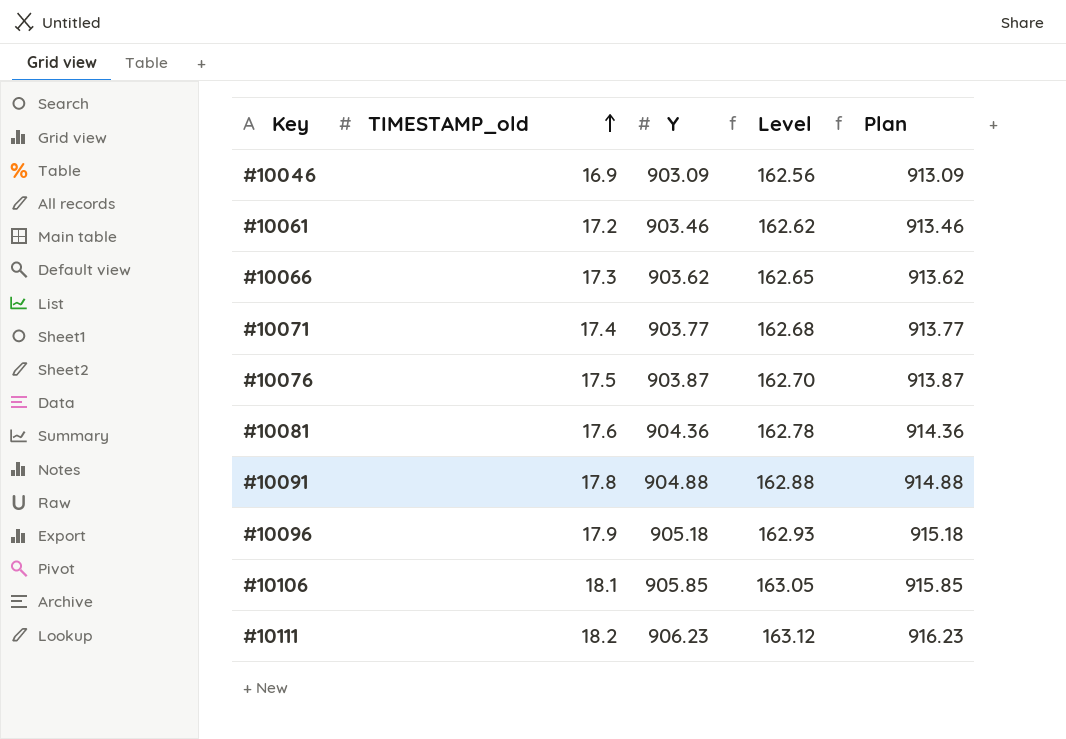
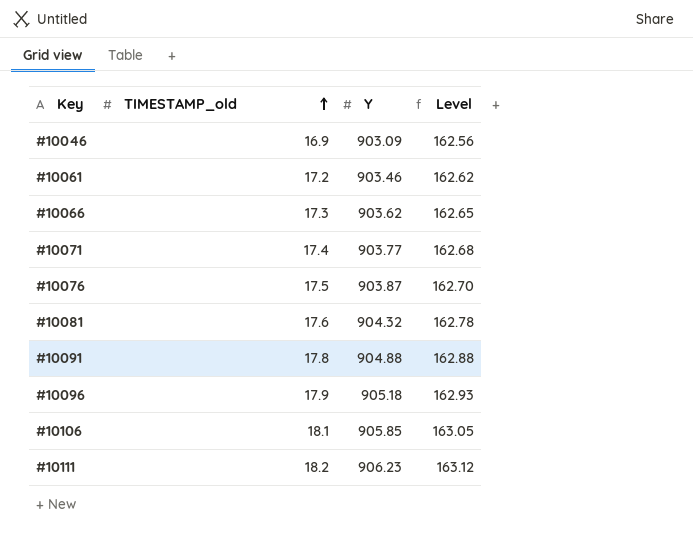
column Plan | formula: [Y] + 10 -> none
#10081 | Y: 904.36 -> 904.32

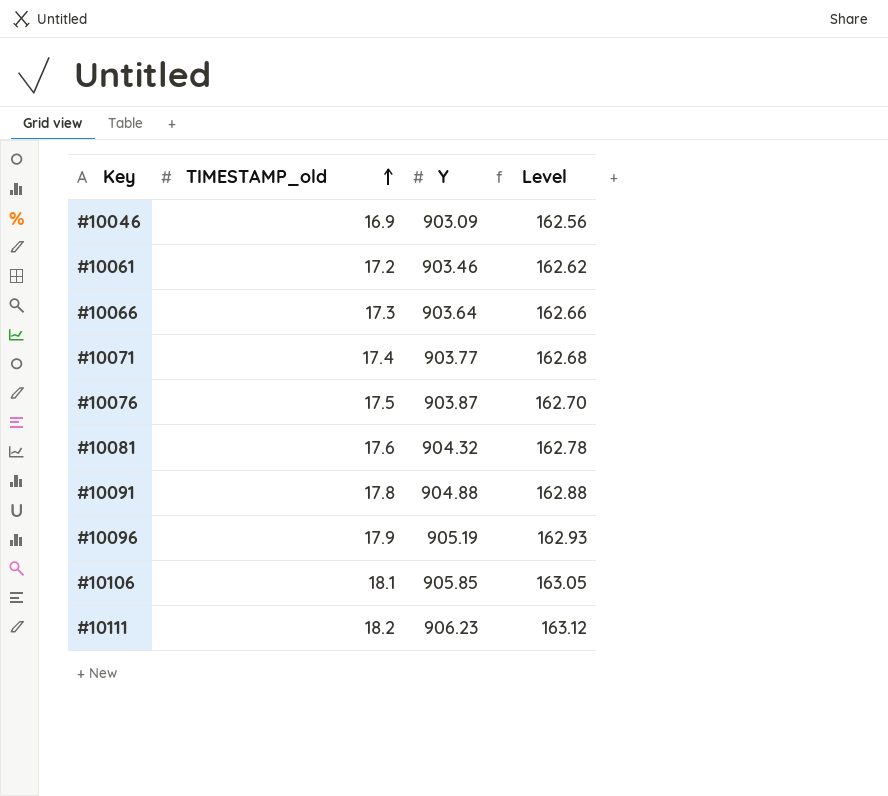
#10066 | Y: 903.62 -> 903.64
#10066 | Level: 162.65 -> 162.66
#10096 | Y: 905.18 -> 905.19

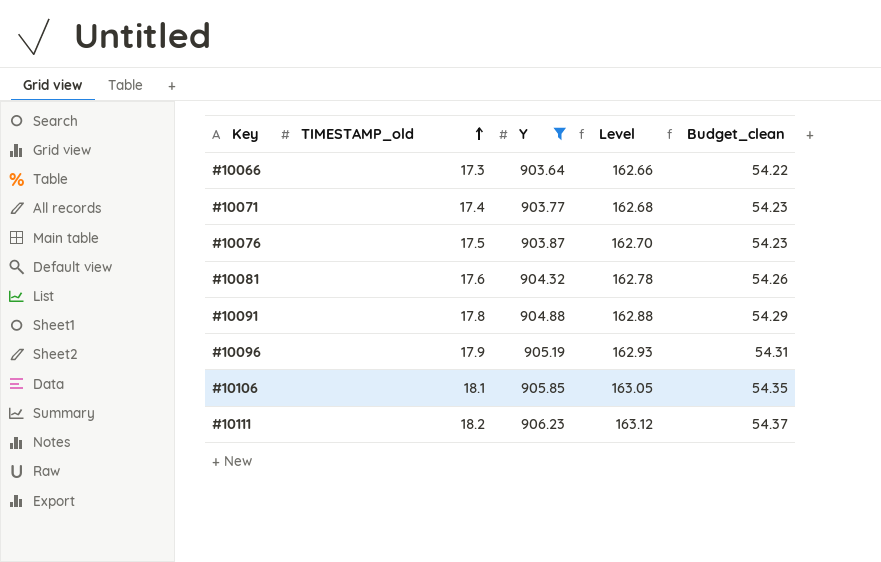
filter: none -> Y >= 903.64
column Budget_clean | formula: none -> [Y] * 0.06

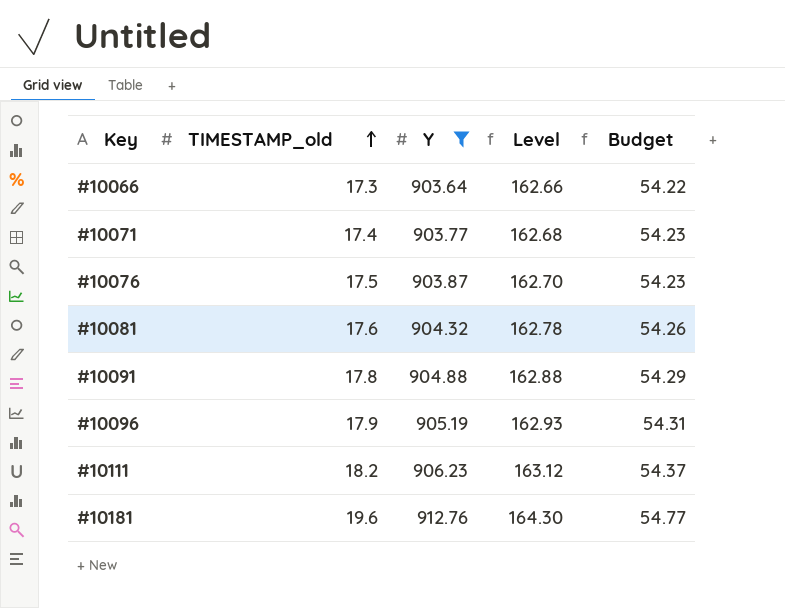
column name: Budget_clean -> Budget
row #10106: 18.1 | 905.85 | 163.05 | 54.35 -> none
row #10181: none -> 19.6 | 912.76 | 164.30 | 54.77

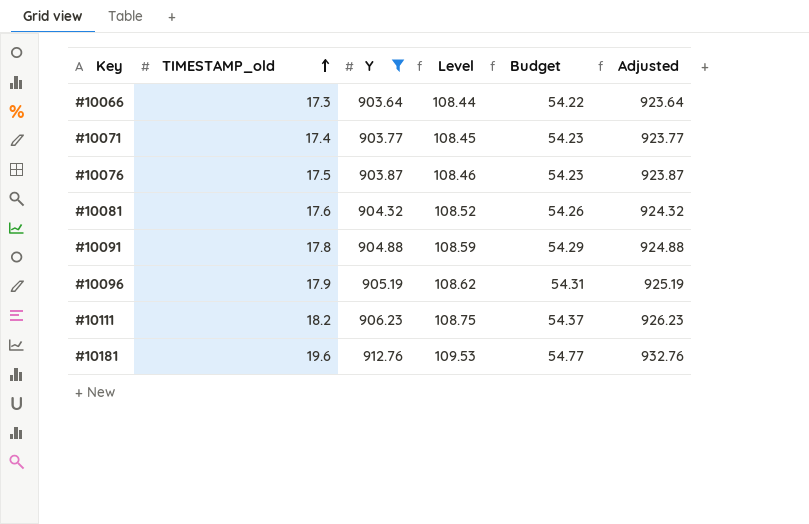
column Level | formula: [Y] * 0.18 -> [Y] * 0.12
column Adjusted | formula: none -> [Y] + 20

